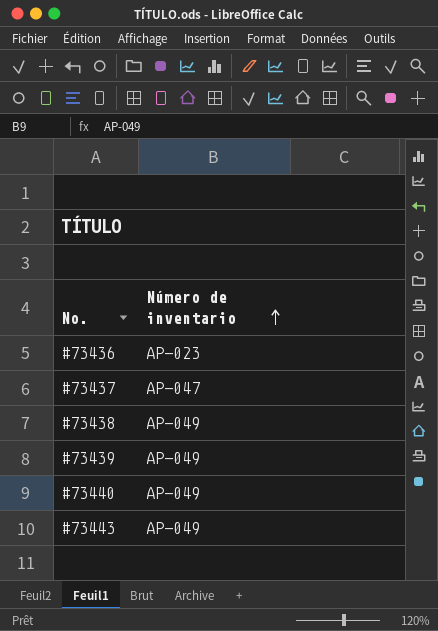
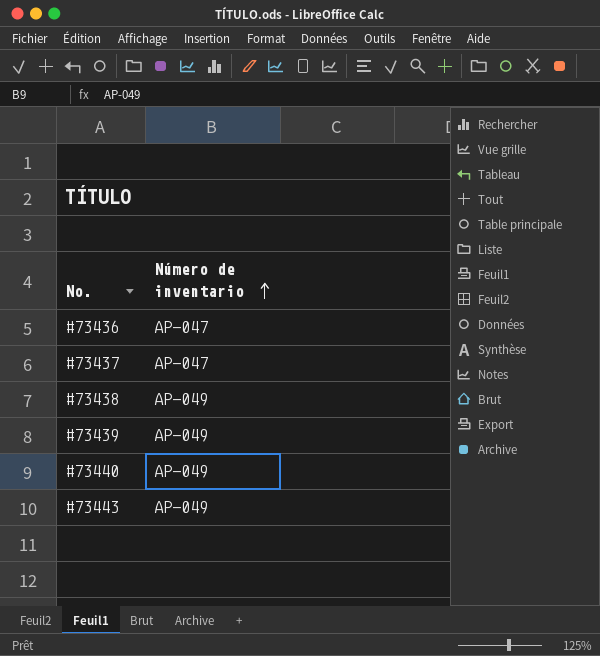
#73436 | Número de inventario: AP-023 -> AP-047

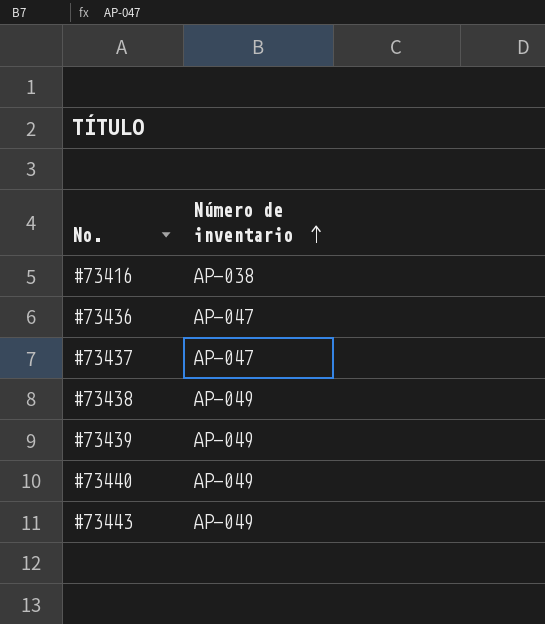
row #73416: none -> AP-038

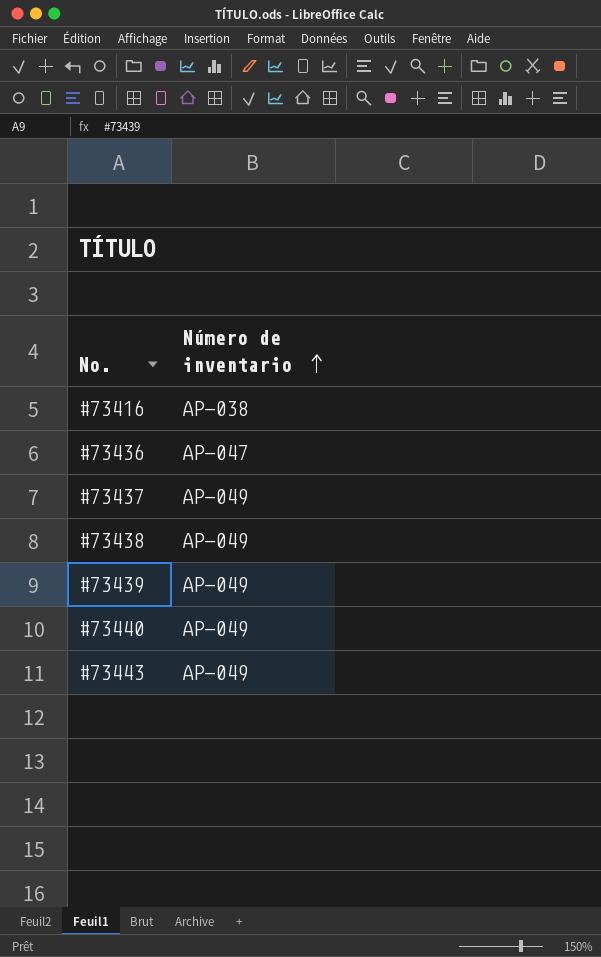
#73437 | Número de inventario: AP-047 -> AP-049

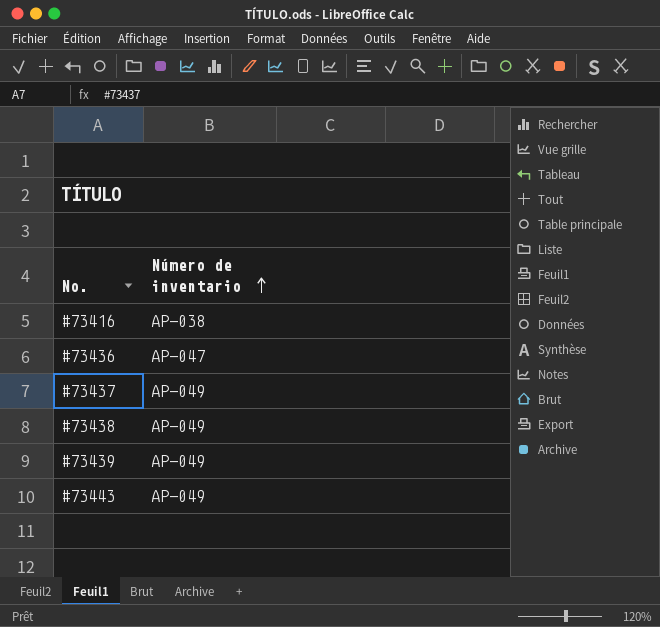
row #73440: AP-049 -> none

